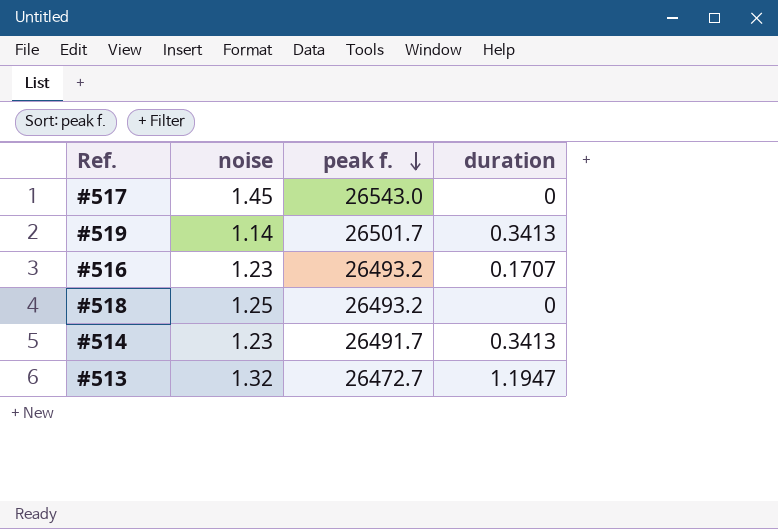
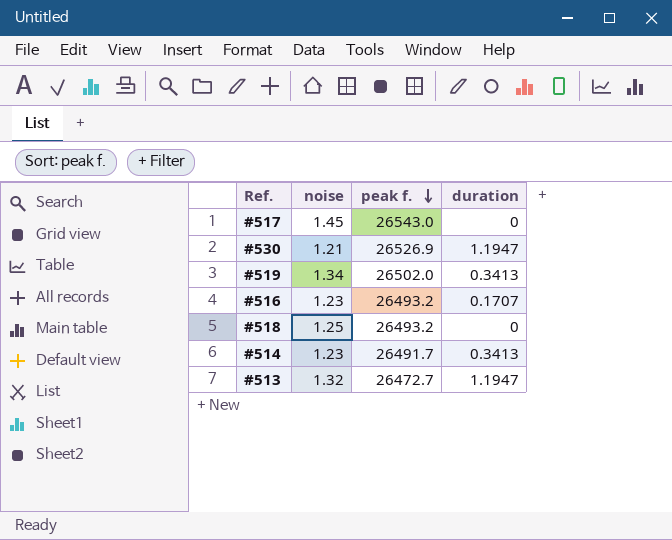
row #530: none -> 1.21 | 26526.9 | 1.1947
#519 | noise: 1.14 -> 1.34
#519 | peak f.: 26501.7 -> 26502.0

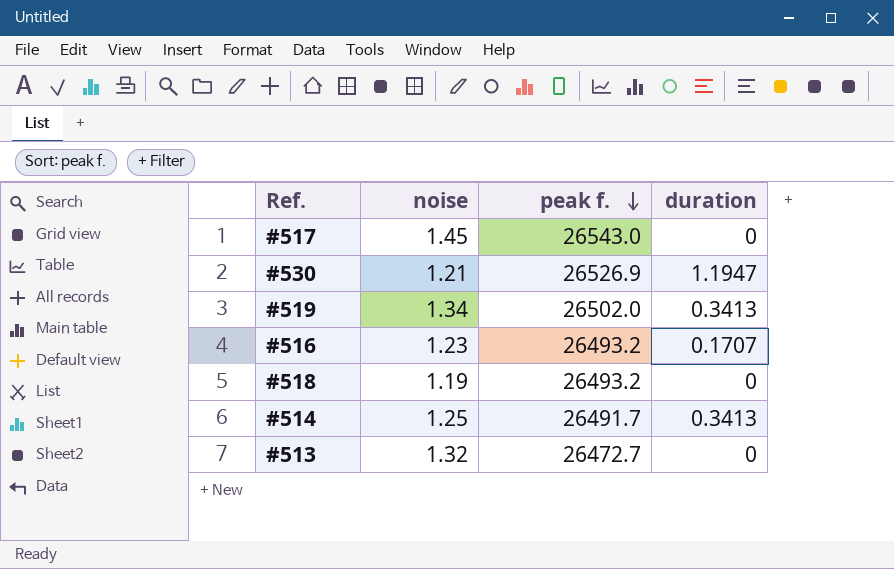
#518 | noise: 1.25 -> 1.19
#514 | noise: 1.23 -> 1.25
#513 | duration: 1.1947 -> 0

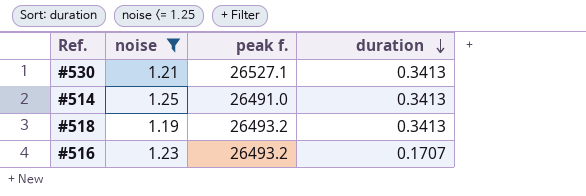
filter: none -> noise <= 1.25
row order: peak f. descending -> duration descending
#530 | peak f.: 26526.9 -> 26527.1
#530 | duration: 1.1947 -> 0.3413
#514 | peak f.: 26491.7 -> 26491.0
#518 | duration: 0 -> 0.3413

